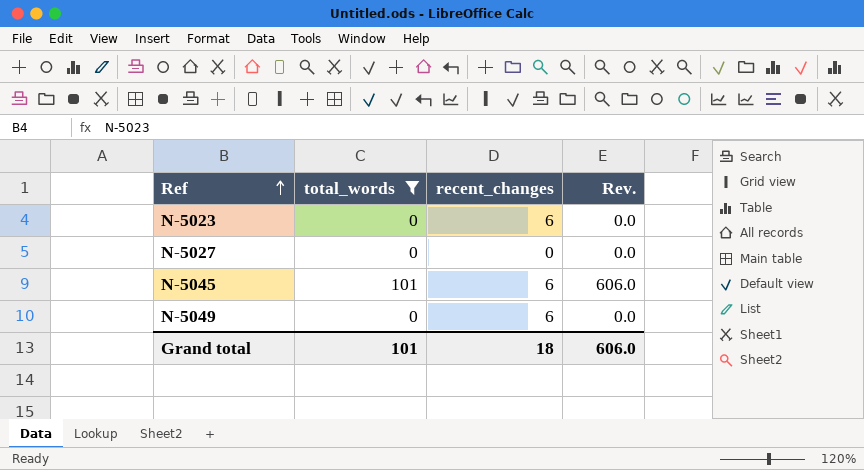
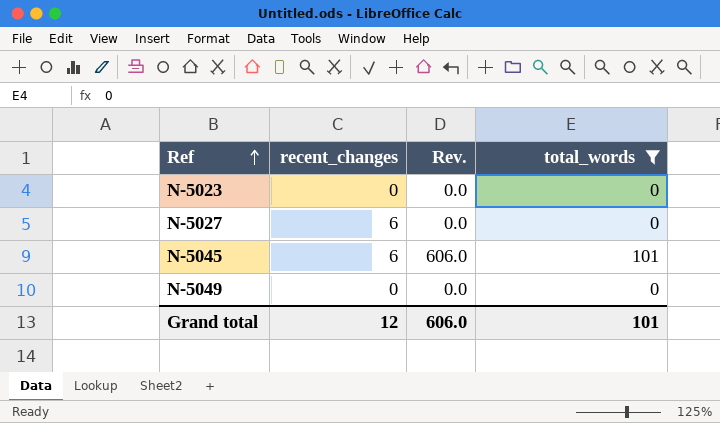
column total_words | position: 2 -> 4
N-5023 | recent_changes: 6 -> 0
N-5027 | recent_changes: 0 -> 6
N-5049 | recent_changes: 6 -> 0
Grand total | recent_changes: 18 -> 12

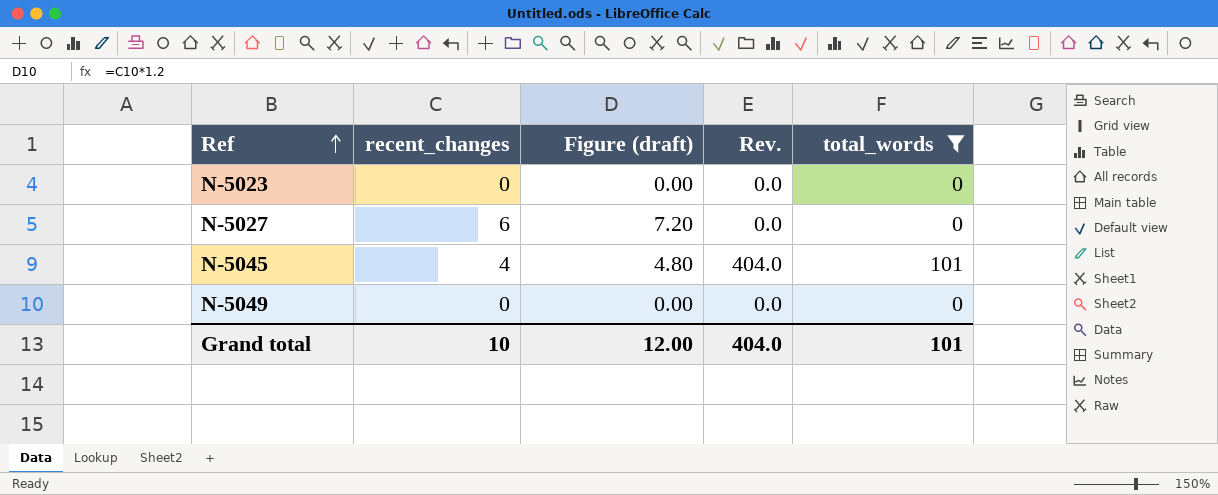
column Figure (draft) | formula: none -> [recent_changes] * 1.2
N-5045 | recent_changes: 6 -> 4
N-5045 | Rev.: 606.0 -> 404.0
Grand total | recent_changes: 12 -> 10
Grand total | Rev.: 606.0 -> 404.0

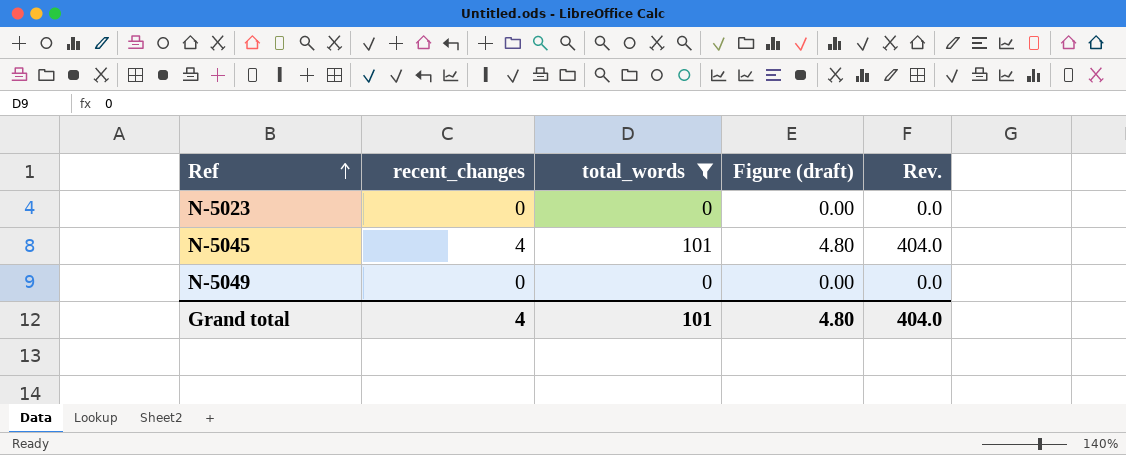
column total_words | position: 5 -> 3
row N-5027: 6 | 7.20 | 0.0 | 0 -> none
Grand total | recent_changes: 10 -> 4
Grand total | Figure (draft): 12.00 -> 4.80

